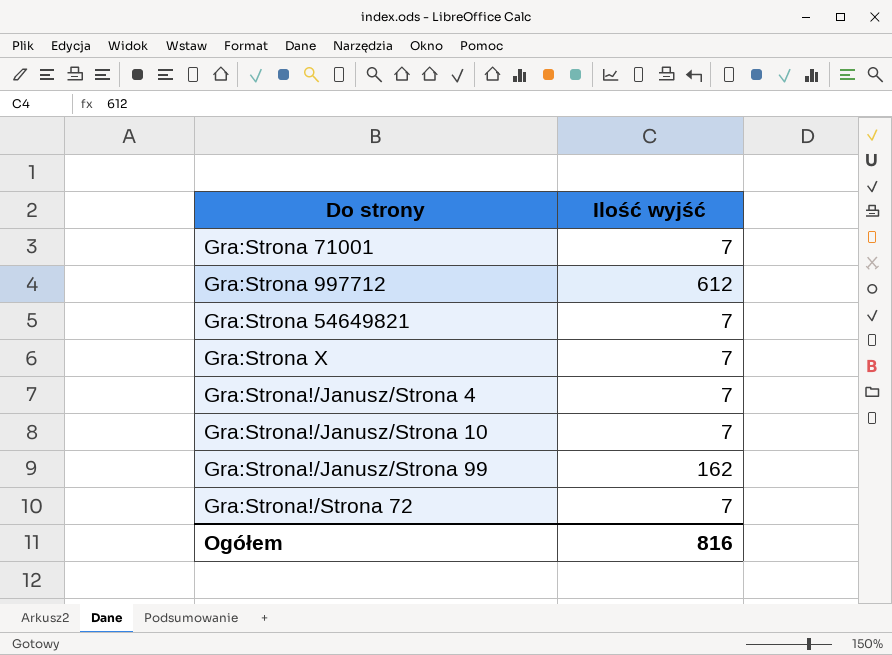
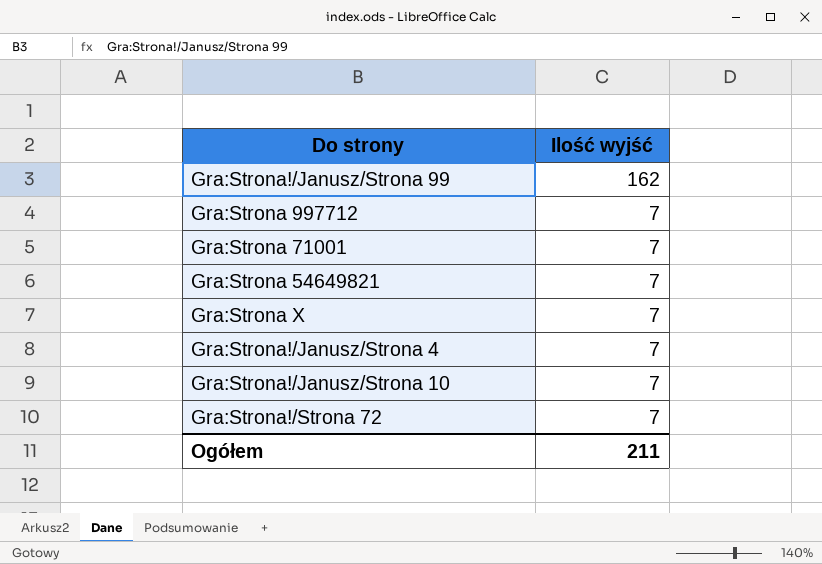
row order: Do strony ascending -> Ilość wyjść descending
Gra:Strona 997712 | Ilość wyjść: 612 -> 7
Ogółem | Ilość wyjść: 816 -> 211

